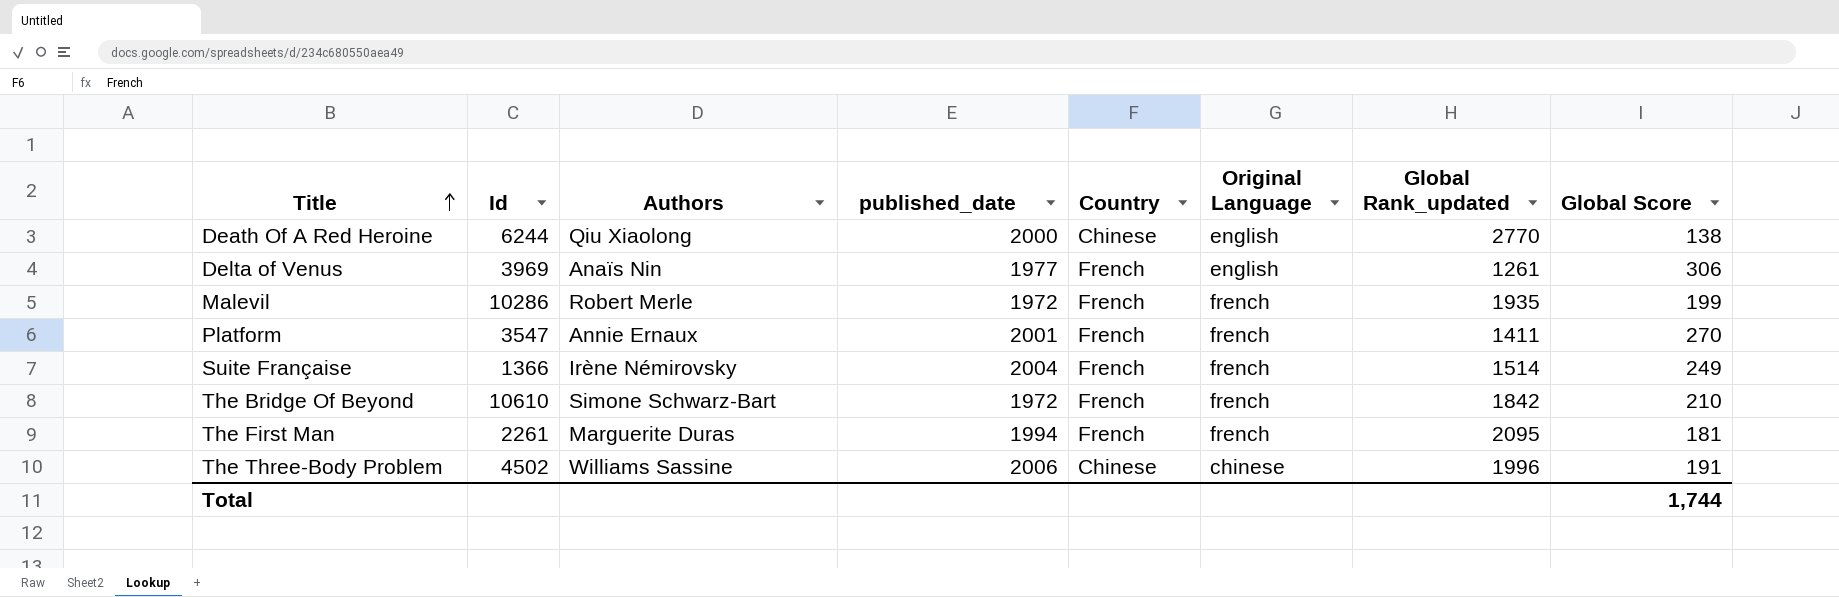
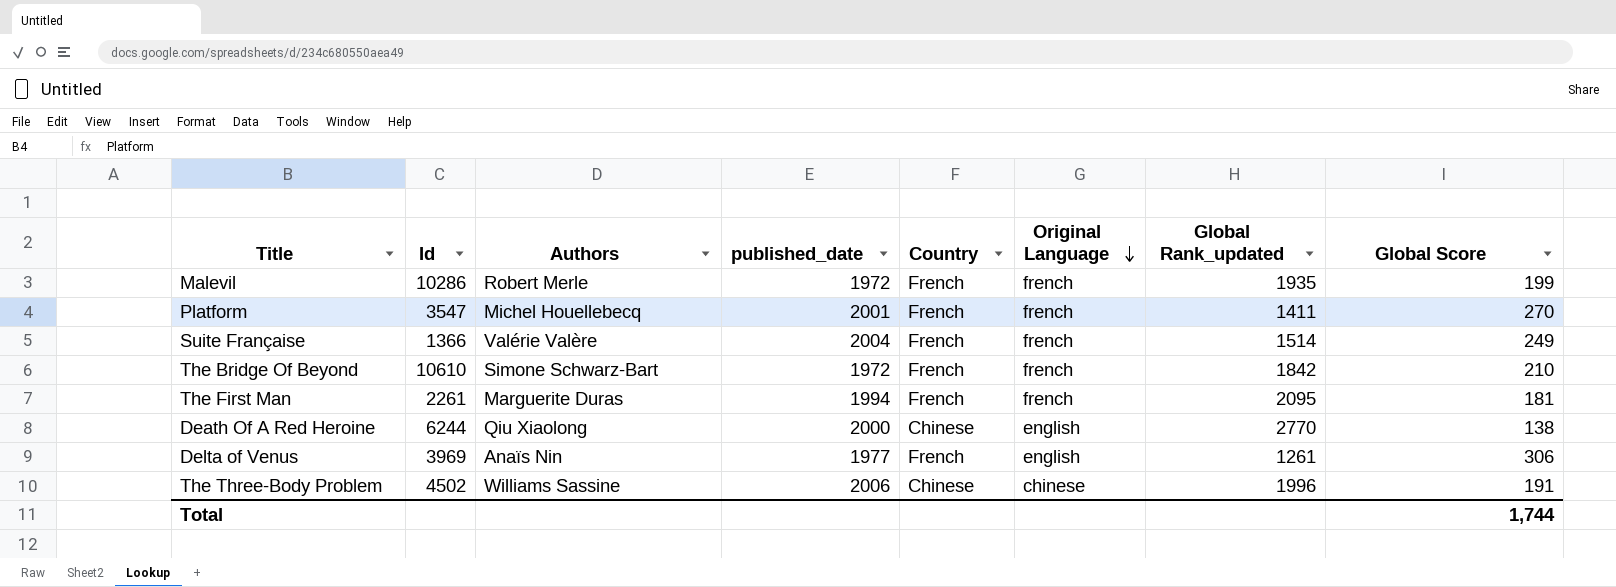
row order: Title ascending -> Original Language descending
Platform | Authors: Annie Ernaux -> Michel Houellebecq
Suite Française | Authors: Irène Némirovsky -> Valérie Valère

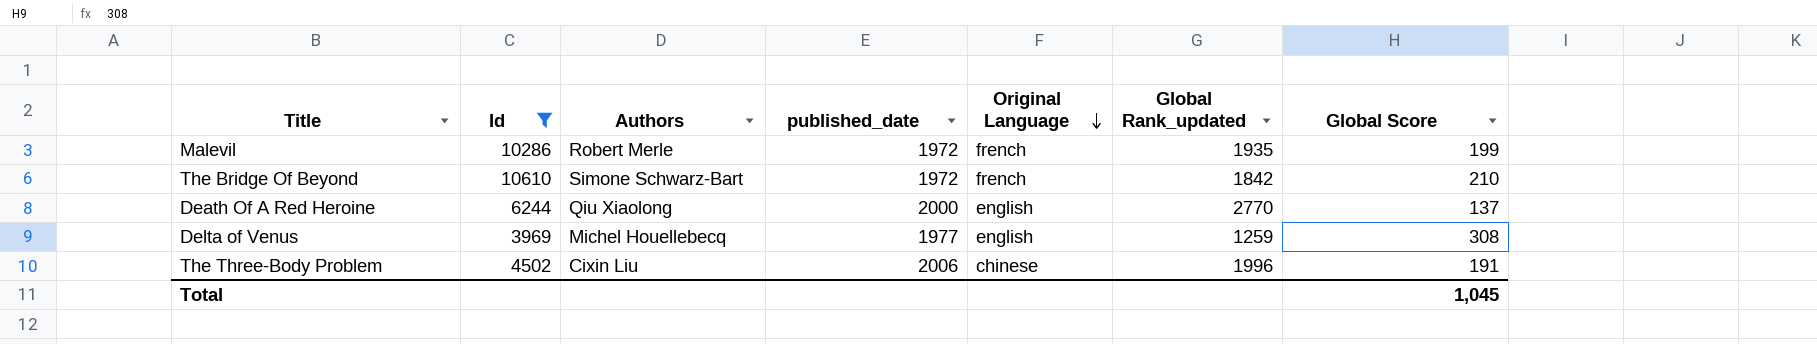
filter: none -> Id >= 3969
column Country | position: 5 -> none
Death Of A Red Heroine | Global Score: 138 -> 137
Delta of Venus | Authors: Anaïs Nin -> Michel Houellebecq
Delta of Venus | Global Rank_updated: 1261 -> 1259
Delta of Venus | Global Score: 306 -> 308
The Three-Body Problem | Authors: Williams Sassine -> Cixin Liu
Total | Global Score: 1,744 -> 1,045

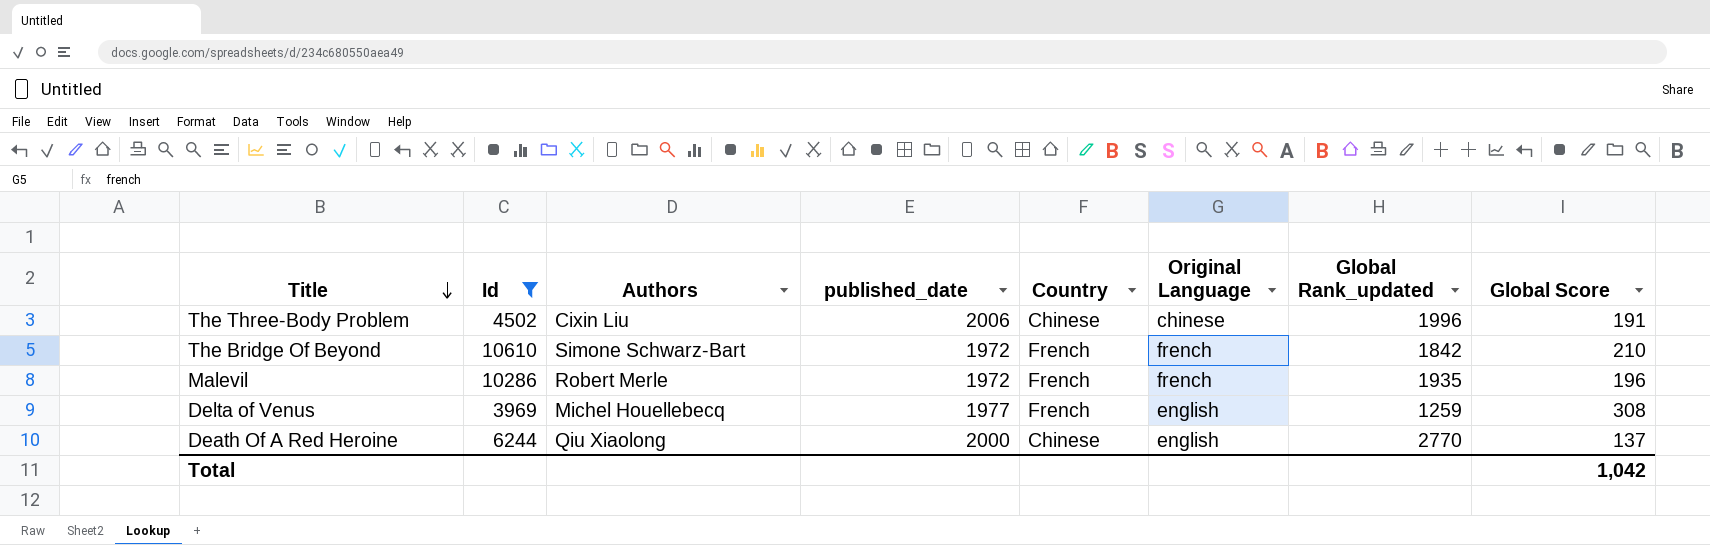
row order: Original Language descending -> Title descending
column Country | position: none -> 5
Malevil | Global Score: 199 -> 196
Total | Global Score: 1,045 -> 1,042

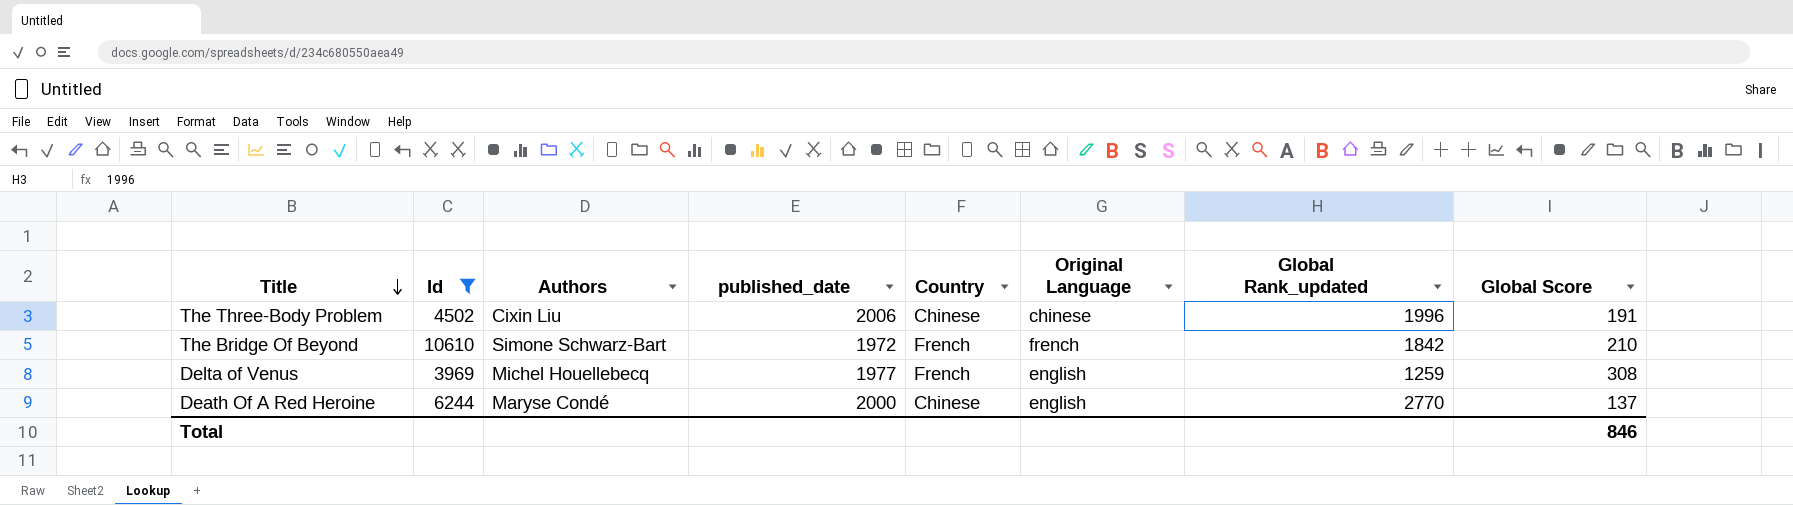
row Malevil: 10286 | Robert Merle | 1972 | French | french | 1935 | 196 -> none
Death Of A Red Heroine | Authors: Qiu Xiaolong -> Maryse Condé
Total | Global Score: 1,042 -> 846

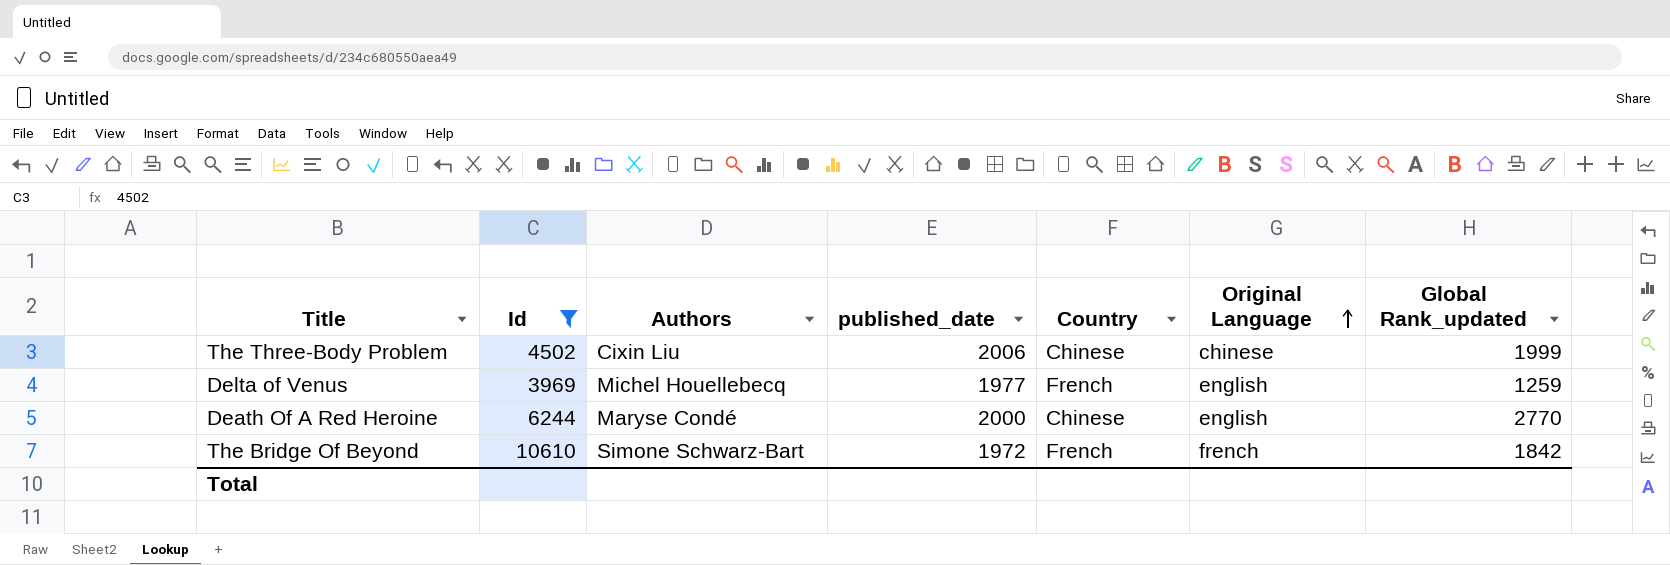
row order: Title descending -> Original Language ascending
column Global Score | position: 8 -> none
The Three-Body Problem | Global Rank_updated: 1996 -> 1999

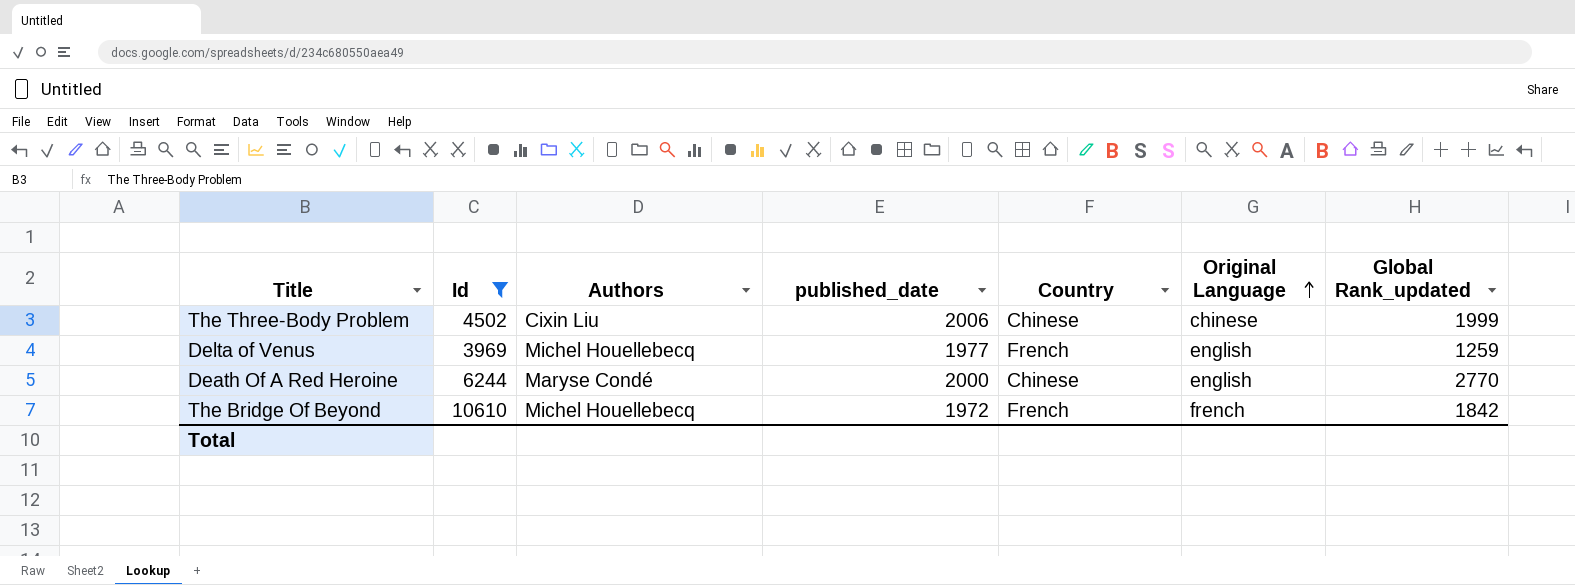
The Bridge Of Beyond | Authors: Simone Schwarz-Bart -> Michel Houellebecq

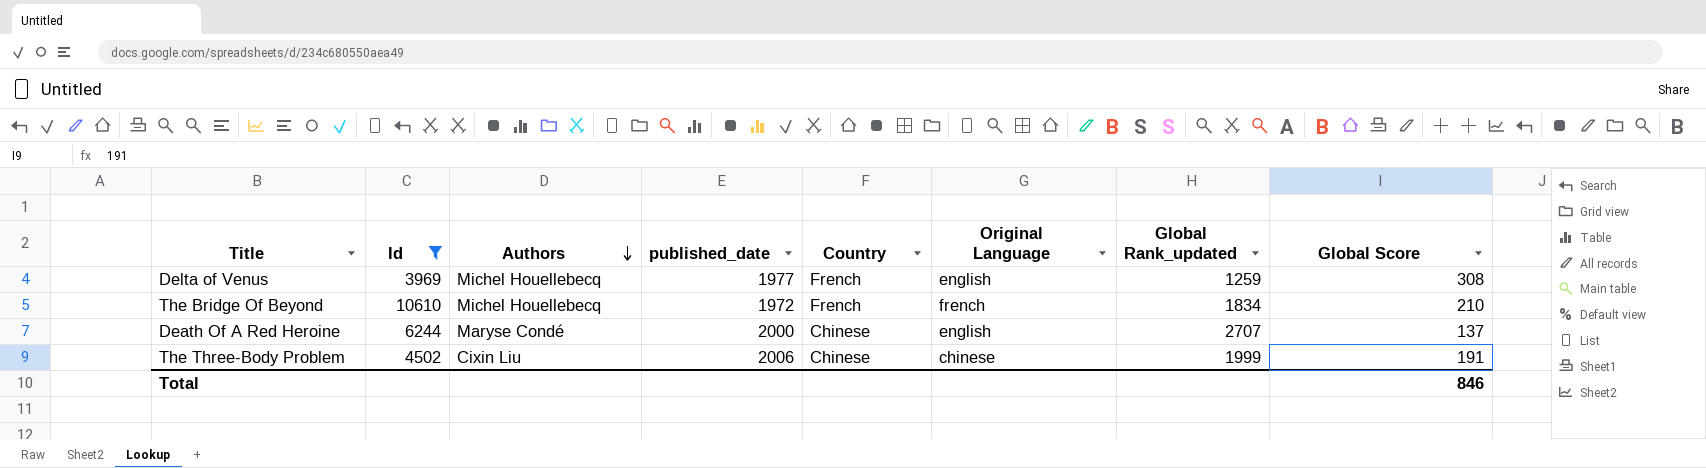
row order: Original Language ascending -> Authors descending
column Global Score | position: none -> 8
The Bridge Of Beyond | Global Rank_updated: 1842 -> 1834
Death Of A Red Heroine | Global Rank_updated: 2770 -> 2707

